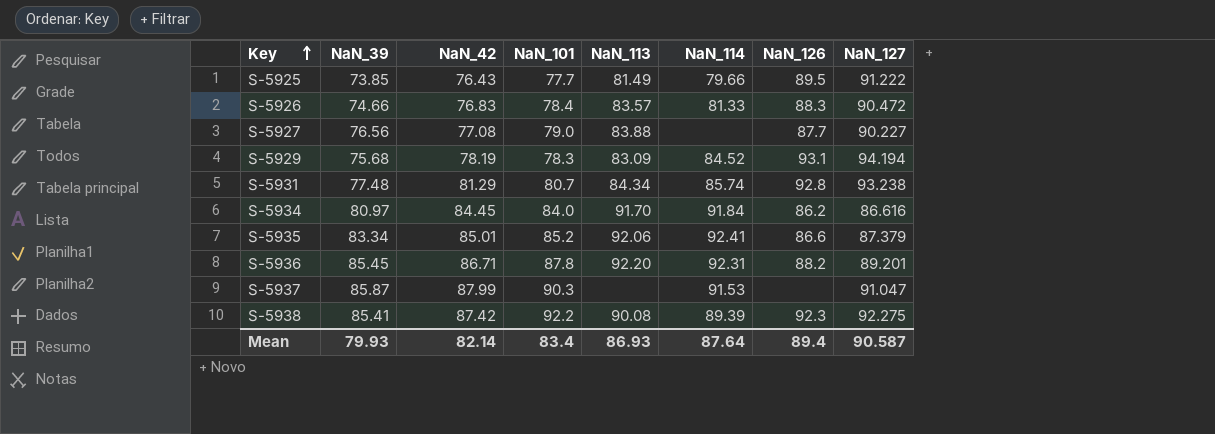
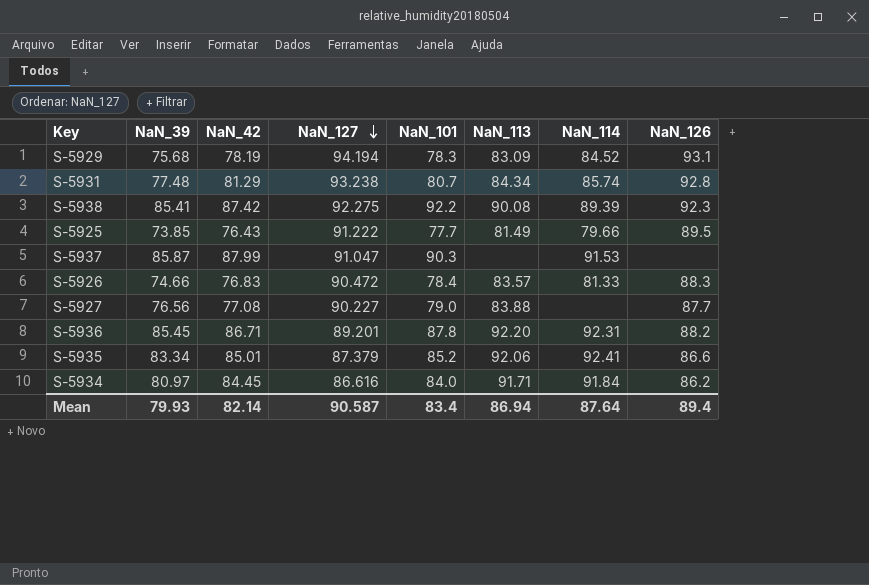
row order: Key ascending -> NaN_127 descending
column NaN_127 | position: 8 -> 4
S-5934 | NaN_113: 91.70 -> 91.71
Mean | NaN_113: 86.93 -> 86.94

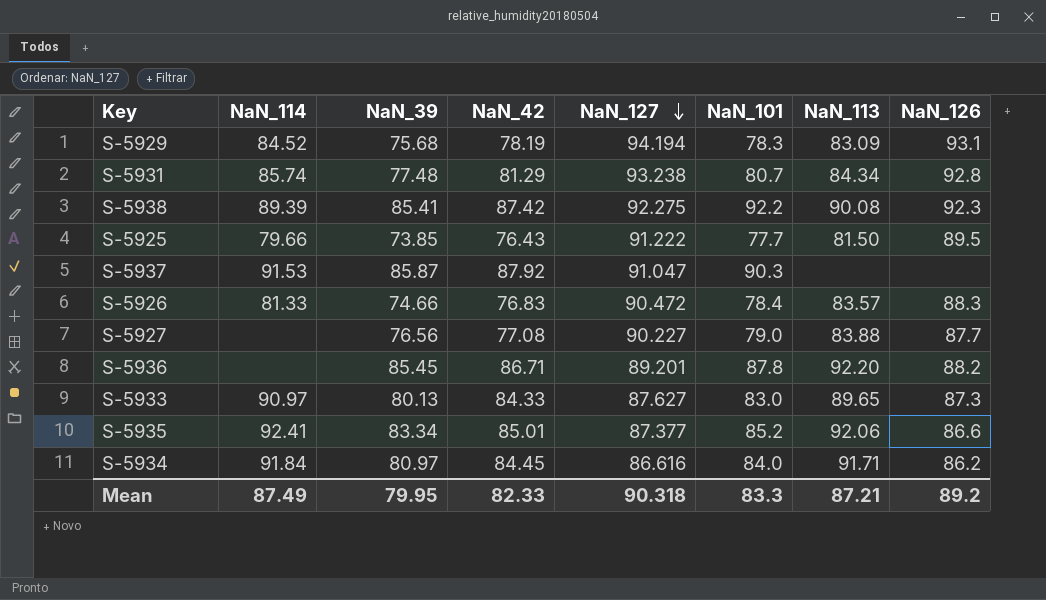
column NaN_114 | position: 7 -> 2
S-5925 | NaN_113: 81.49 -> 81.50
S-5937 | NaN_42: 87.99 -> 87.92
S-5936 | NaN_114: 92.31 -> none
row S-5933: none -> 90.97 | 80.13 | 84.33 | 87.627 | 83.0 | 89.65 | 87.3
S-5935 | NaN_127: 87.379 -> 87.377
Mean | NaN_114: 87.64 -> 87.49
Mean | NaN_39: 79.93 -> 79.95
Mean | NaN_42: 82.14 -> 82.33
Mean | NaN_127: 90.587 -> 90.318
Mean | NaN_101: 83.4 -> 83.3
Mean | NaN_113: 86.94 -> 87.21
Mean | NaN_126: 89.4 -> 89.2

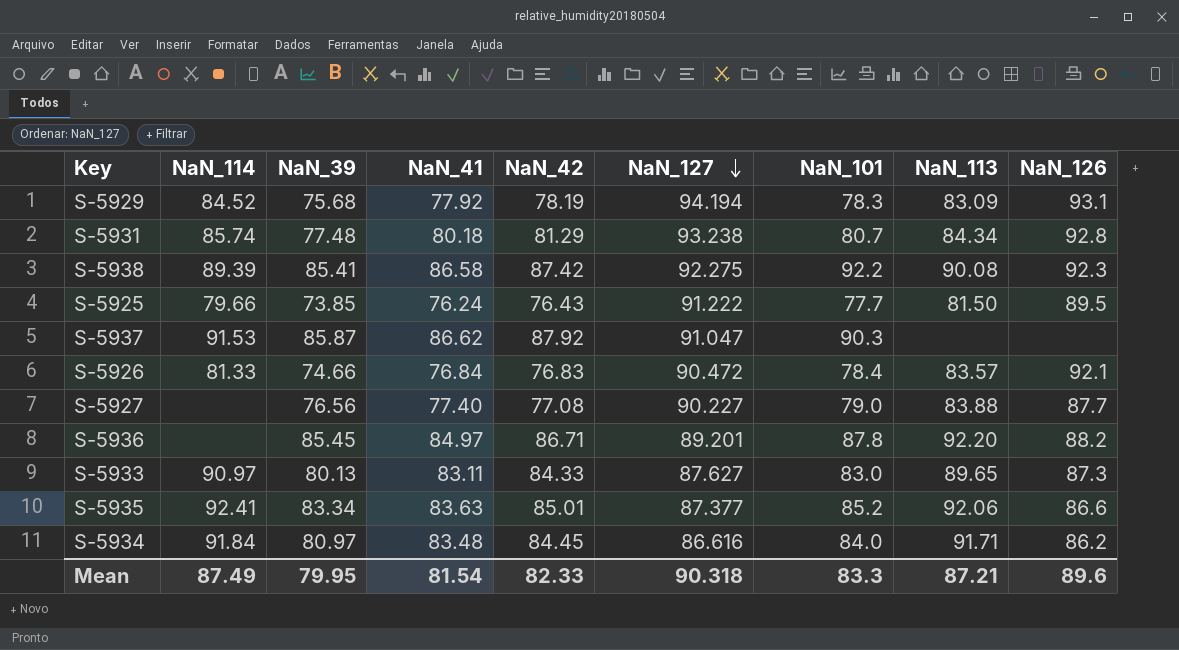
column NaN_41 | position: none -> 4
S-5926 | NaN_126: 88.3 -> 92.1
Mean | NaN_126: 89.2 -> 89.6

